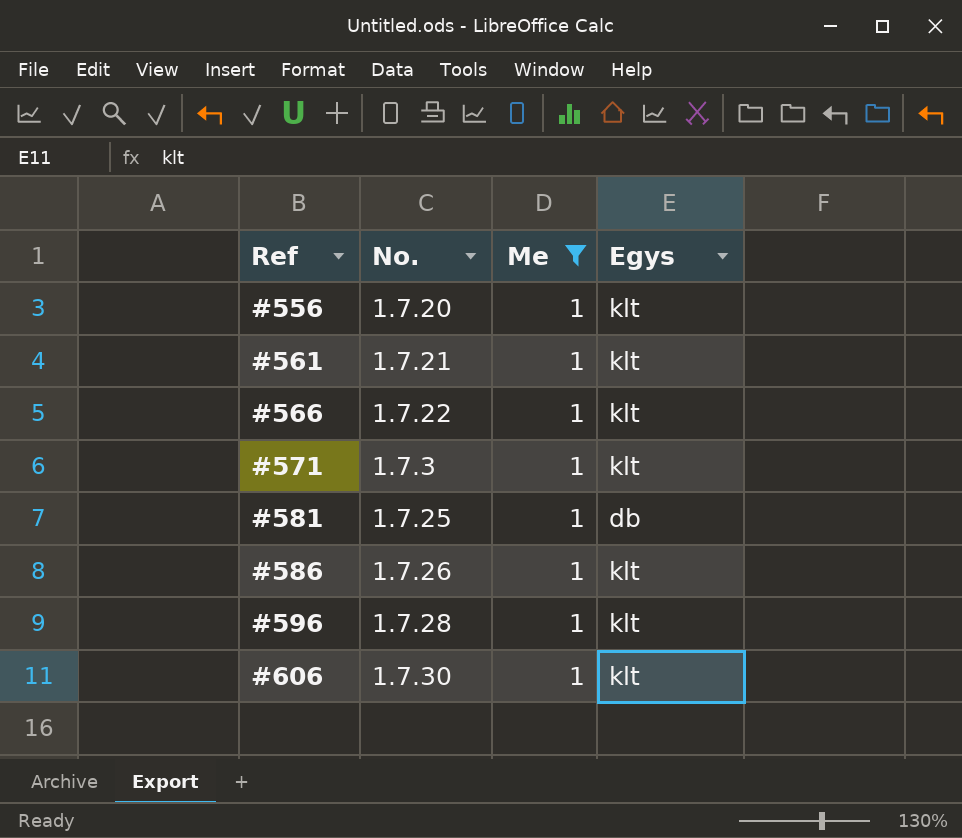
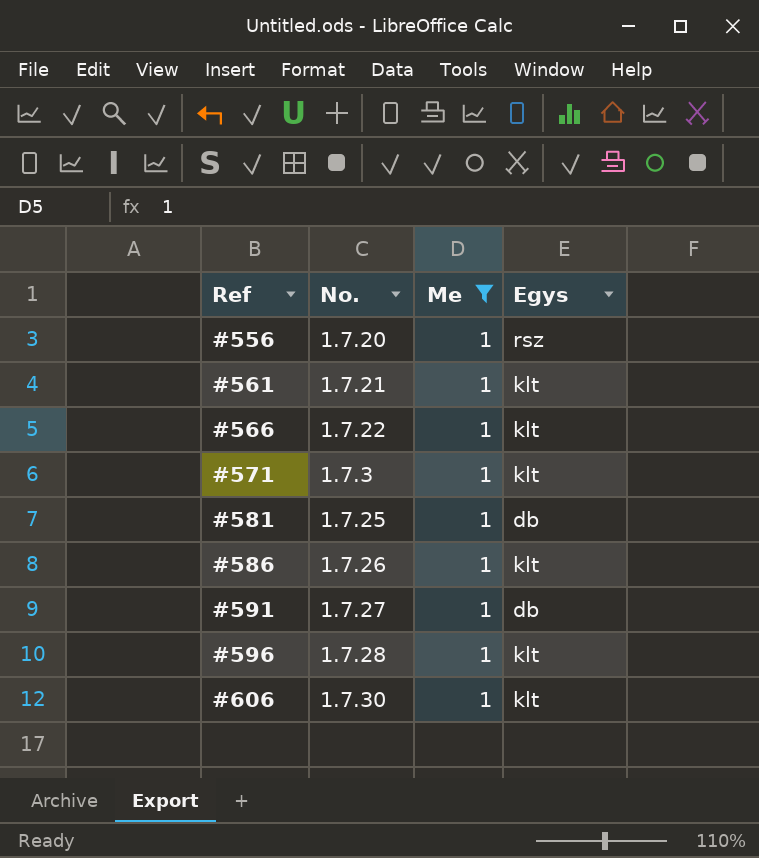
#556 | Egys: klt -> rsz
row #591: none -> 1.7.27 | 1 | db

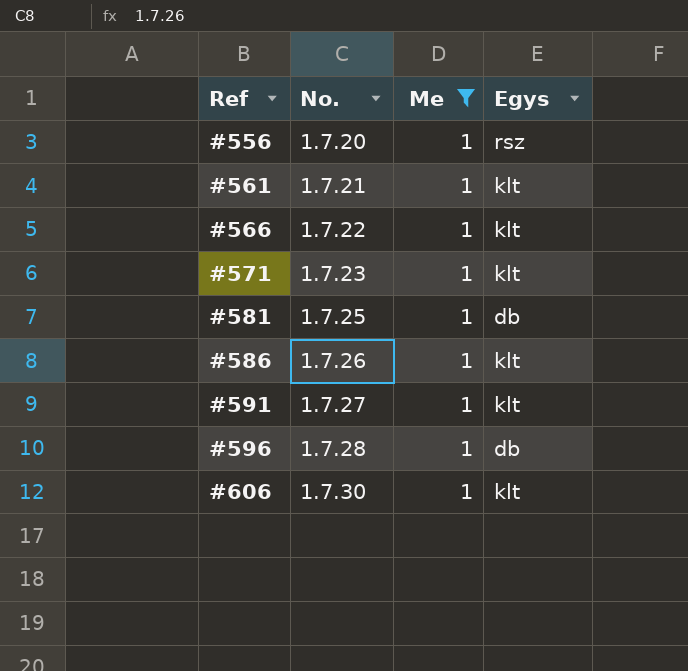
#571 | No.: 1.7.3 -> 1.7.23
#591 | Egys: db -> klt
#596 | Egys: klt -> db

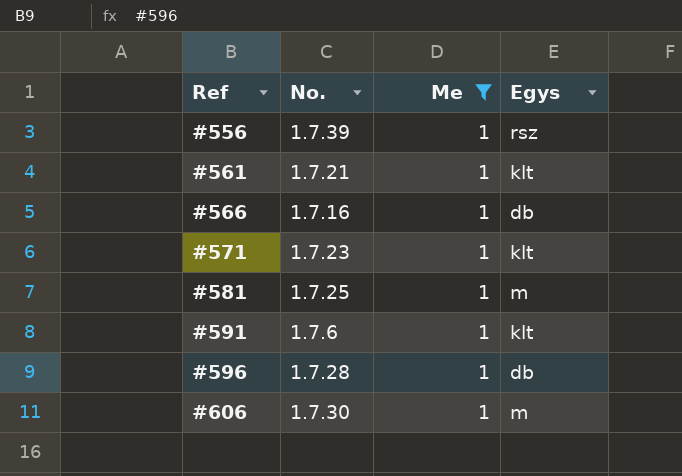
row #586: 1.7.26 | 1 | klt -> none
#556 | No.: 1.7.20 -> 1.7.39
#566 | No.: 1.7.22 -> 1.7.16
#566 | Egys: klt -> db
#581 | Egys: db -> m
#591 | No.: 1.7.27 -> 1.7.6
#606 | Egys: klt -> m

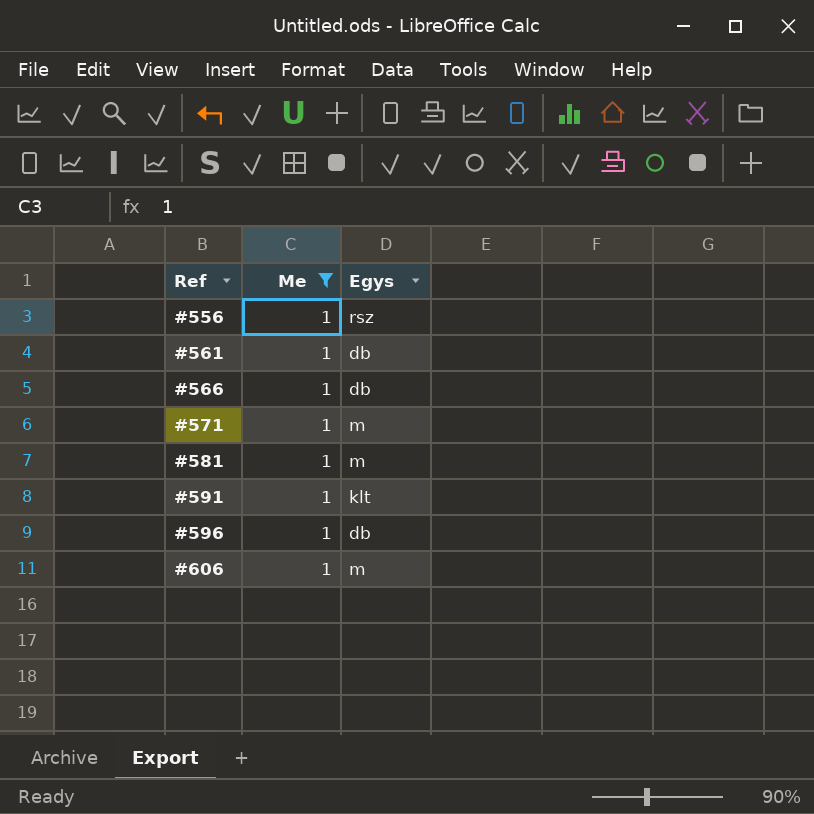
column No. | position: 2 -> none
#561 | Egys: klt -> db
#571 | Egys: klt -> m

